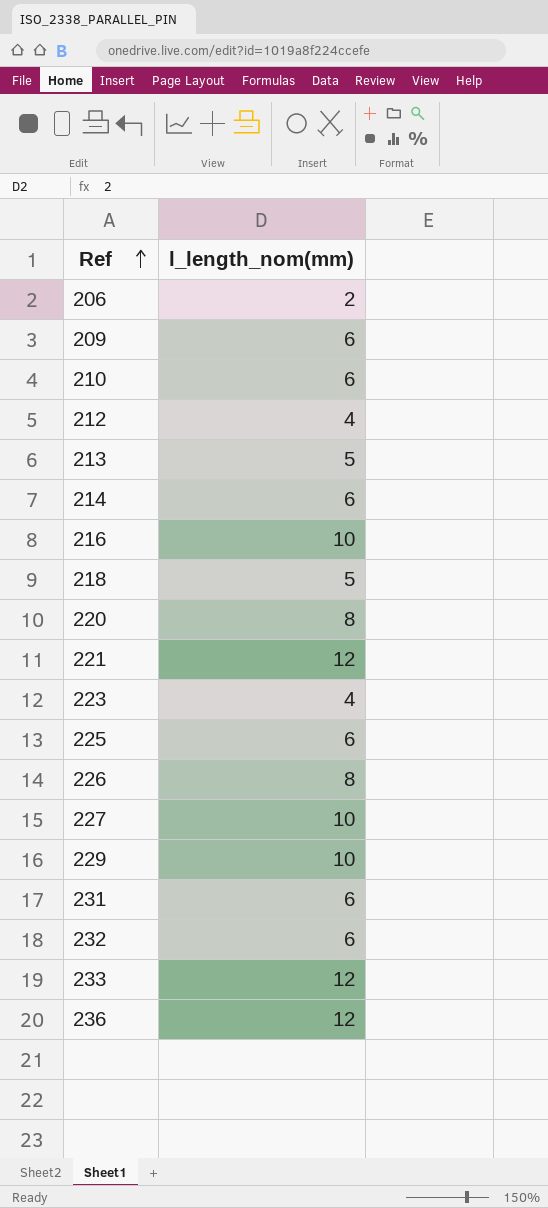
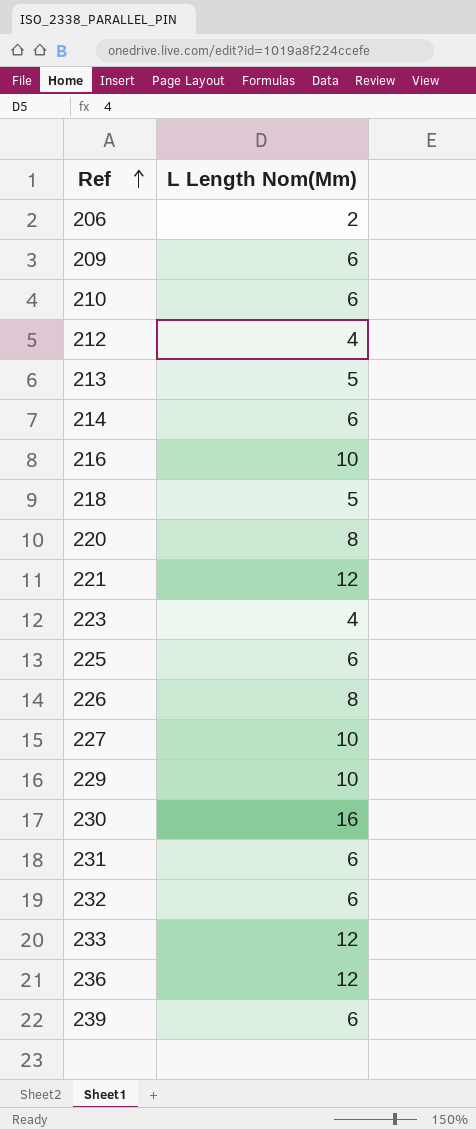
column name: l_length_nom(mm) -> L Length Nom(Mm)
row 230: none -> 16
row 239: none -> 6

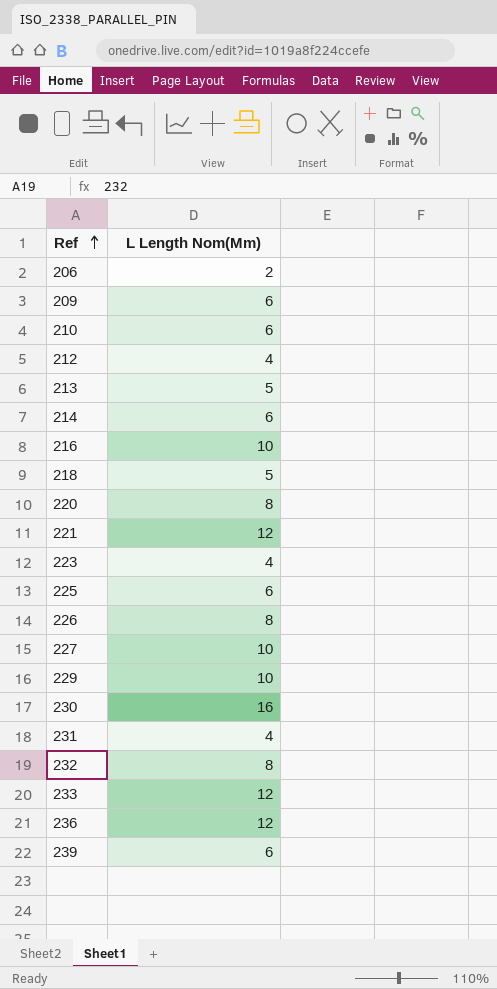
231 | L Length Nom(Mm): 6 -> 4
232 | L Length Nom(Mm): 6 -> 8

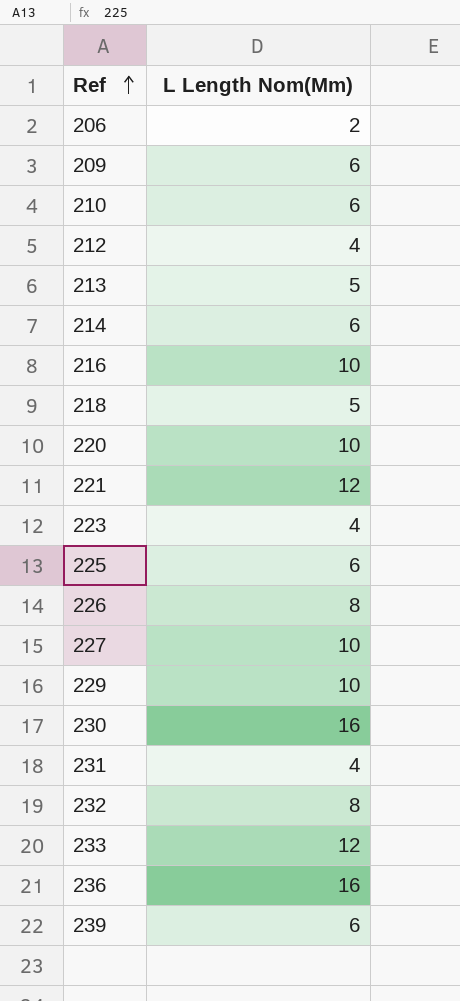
220 | L Length Nom(Mm): 8 -> 10
236 | L Length Nom(Mm): 12 -> 16

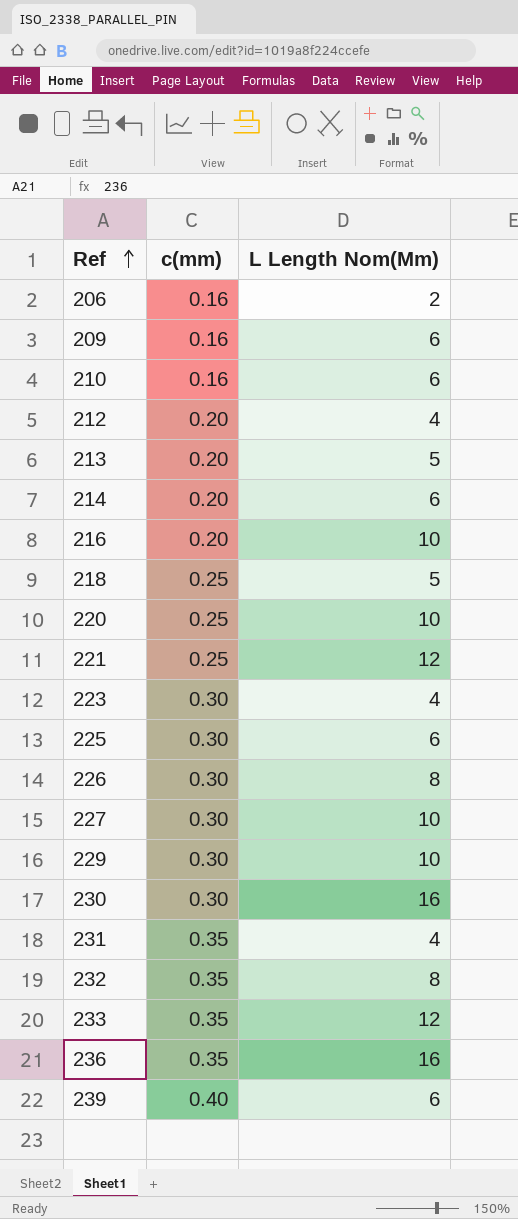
column c(mm) | position: none -> 2

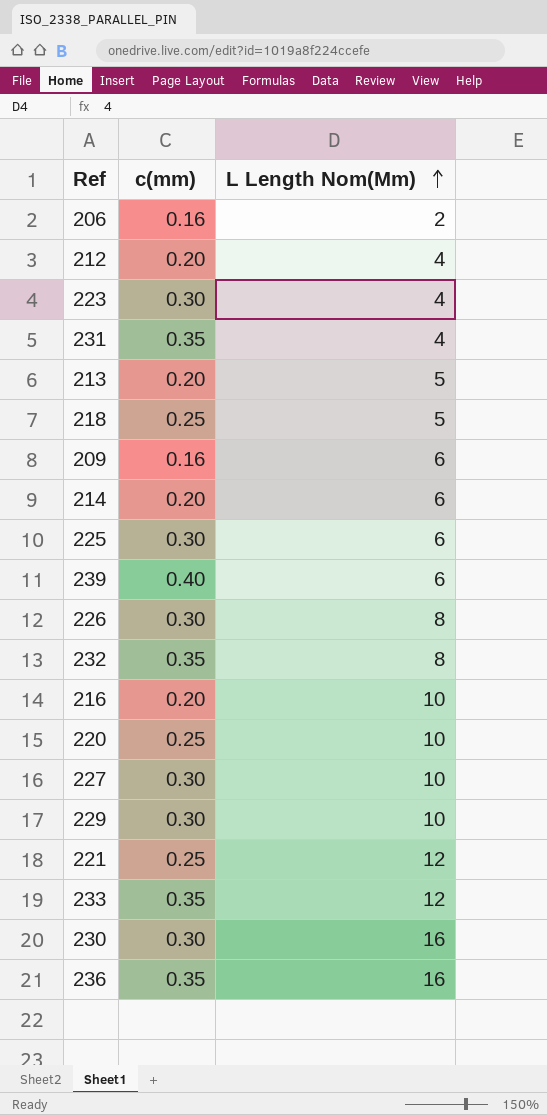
row order: Ref ascending -> L Length Nom(Mm) ascending
row 210: 0.16 | 6 -> none

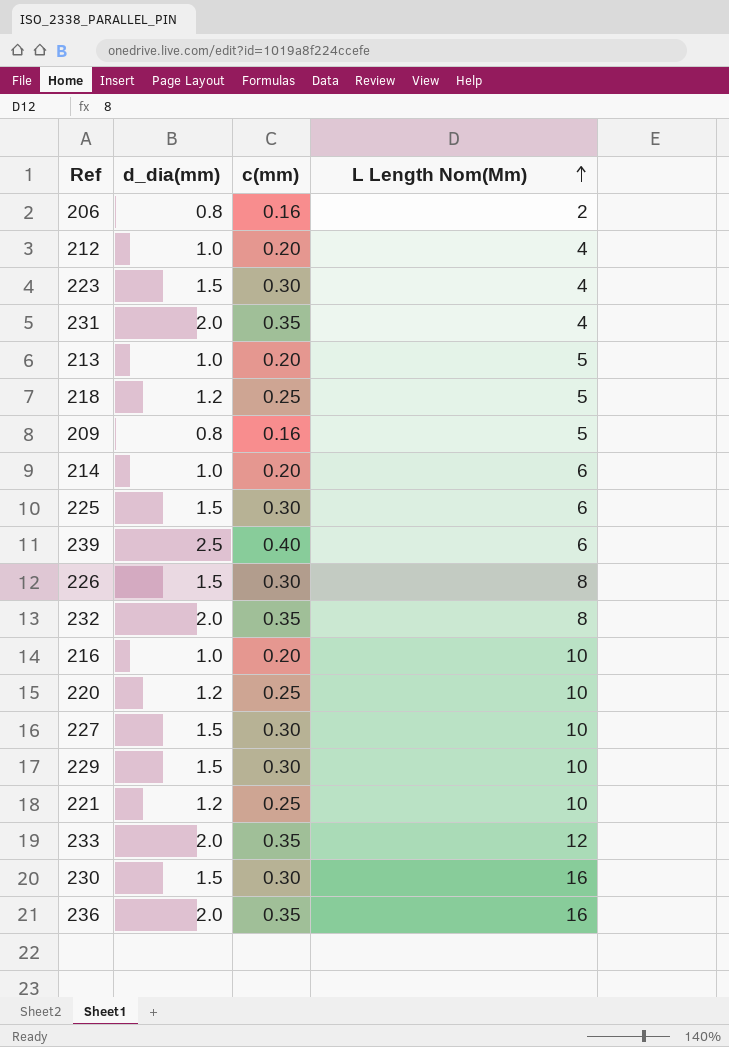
column d_dia(mm) | position: none -> 2
209 | L Length Nom(Mm): 6 -> 5
221 | L Length Nom(Mm): 12 -> 10

